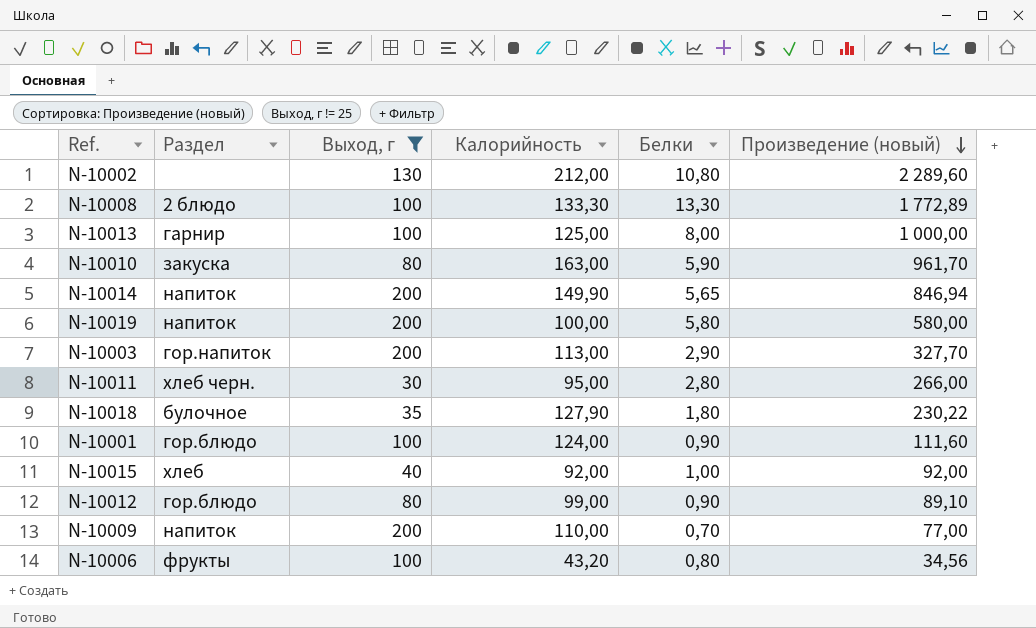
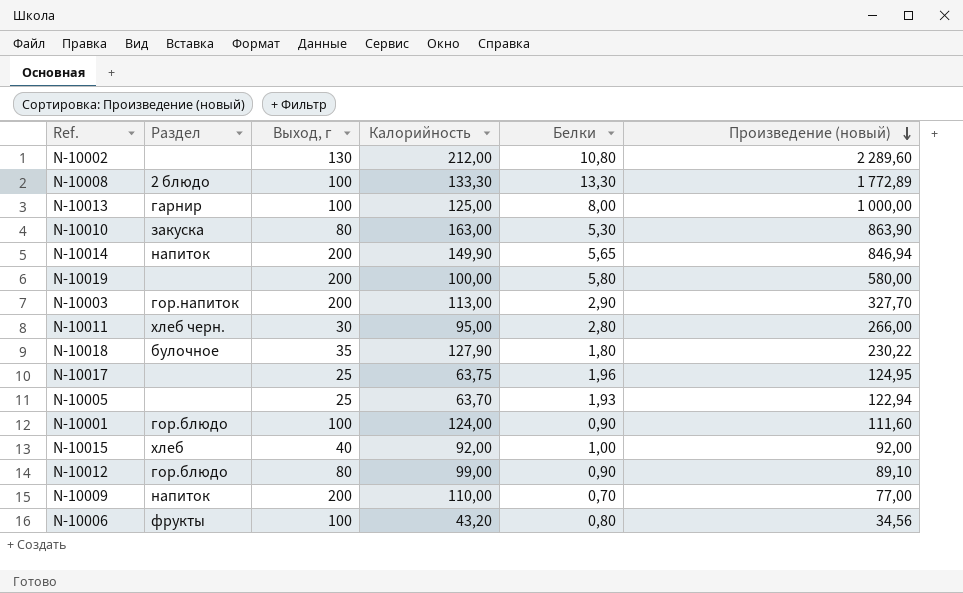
filter: Выход, г != 25 -> none
N-10010 | Белки: 5,90 -> 5,30
N-10010 | Произведение (новый): 961,70 -> 863,90
N-10019 | Раздел: напиток -> none

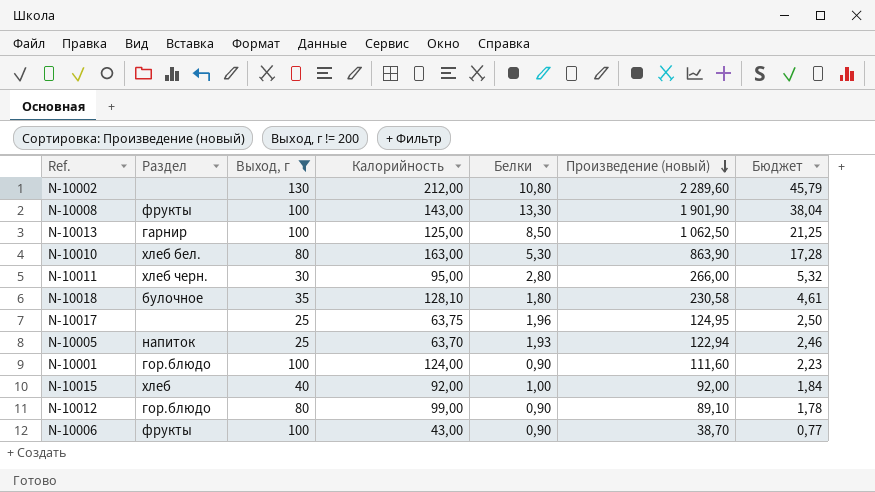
filter: none -> Выход, г != 200
column Бюджет | formula: none -> [Произведение (новый)] * 0,02
N-10008 | Раздел: 2 блюдо -> фрукты
N-10008 | Калорийность: 133,30 -> 143,00
N-10008 | Произведение (новый): 1 772,89 -> 1 901,90
N-10013 | Белки: 8,00 -> 8,50
N-10013 | Произведение (новый): 1 000,00 -> 1 062,50
N-10010 | Раздел: закуска -> хлеб бел.
N-10018 | Калорийность: 127,90 -> 128,10
N-10018 | Произведение (новый): 230,22 -> 230,58
N-10005 | Раздел: none -> напиток
N-10006 | Калорийность: 43,20 -> 43,00
N-10006 | Белки: 0,80 -> 0,90
N-10006 | Произведение (новый): 34,56 -> 38,70

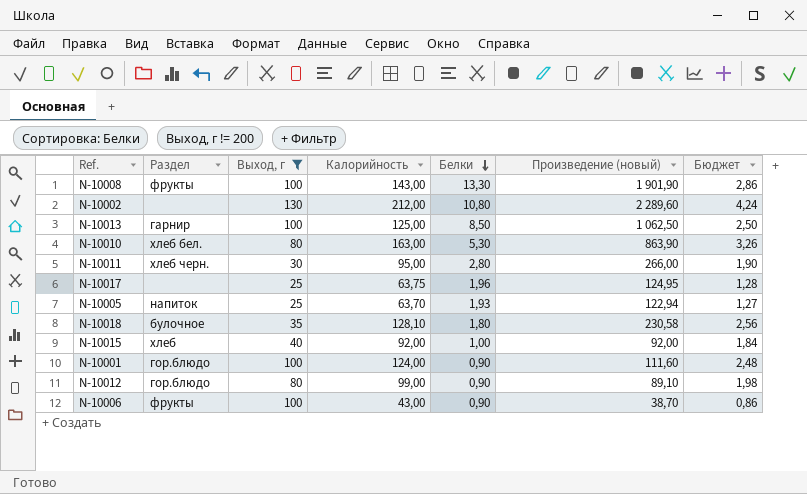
row order: Произведение (новый) descending -> Белки descending
column Бюджет | formula: [Произведение (новый)] * 0,02 -> [Калорийность] * 0,02

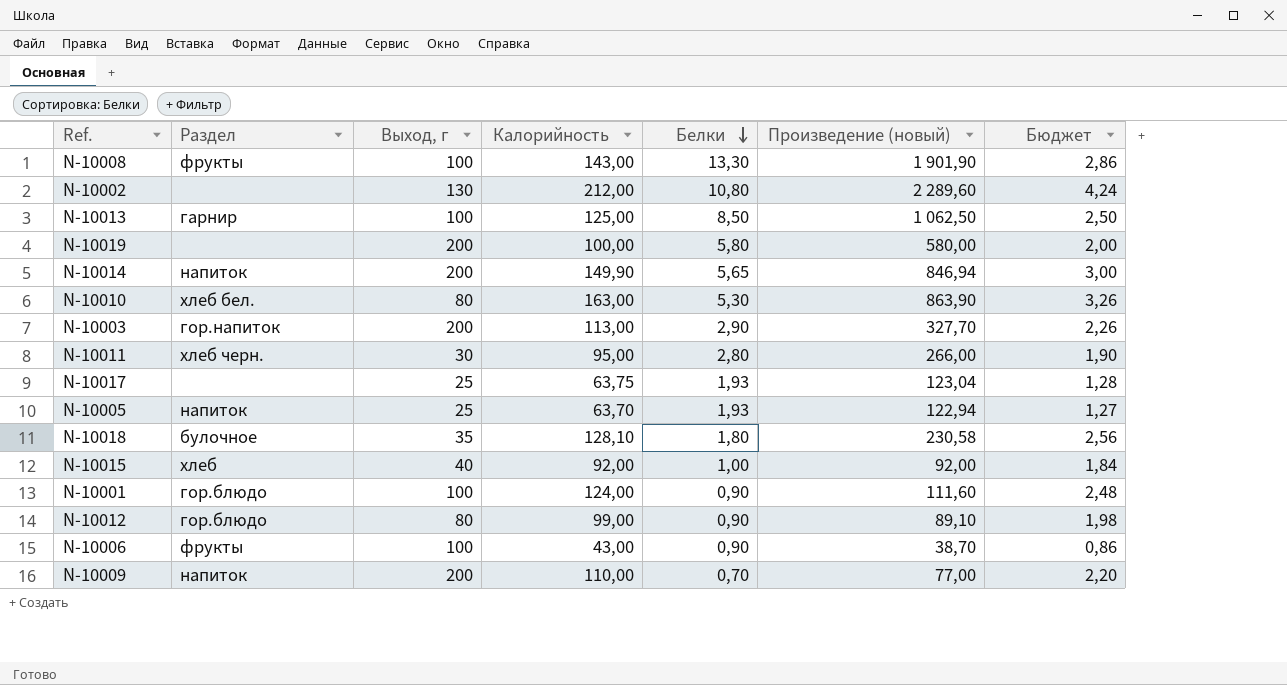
filter: Выход, г != 200 -> none
N-10017 | Белки: 1,96 -> 1,93
N-10017 | Произведение (новый): 124,95 -> 123,04

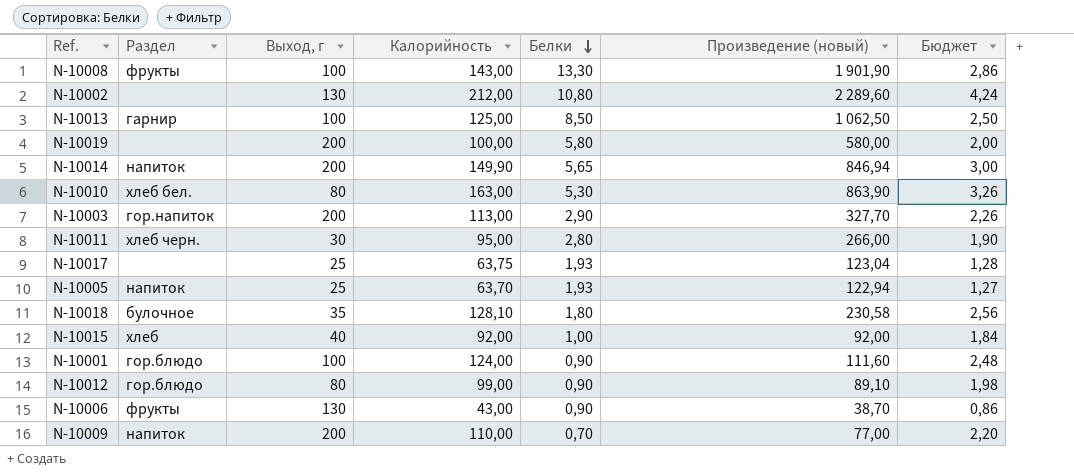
N-10006 | Выход, г: 100 -> 130

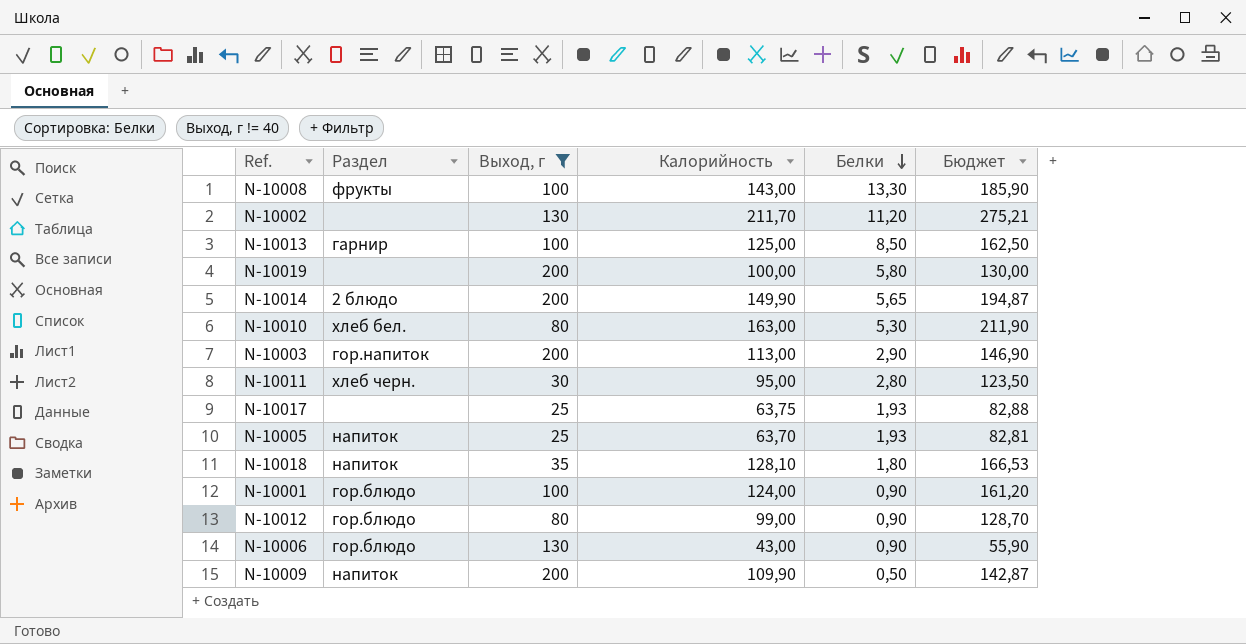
filter: none -> Выход, г != 40
column Произведение (новый) | formula: [Калорийность] * [Белки] -> none
column Бюджет | formula: [Калорийность] * 0,02 -> [Калорийность] * 1,3
N-10002 | Калорийность: 212,00 -> 211,70
N-10002 | Белки: 10,80 -> 11,20
N-10014 | Раздел: напиток -> 2 блюдо
N-10018 | Раздел: булочное -> напиток
N-10006 | Раздел: фрукты -> гор.блюдо
N-10009 | Калорийность: 110,00 -> 109,90
N-10009 | Белки: 0,70 -> 0,50

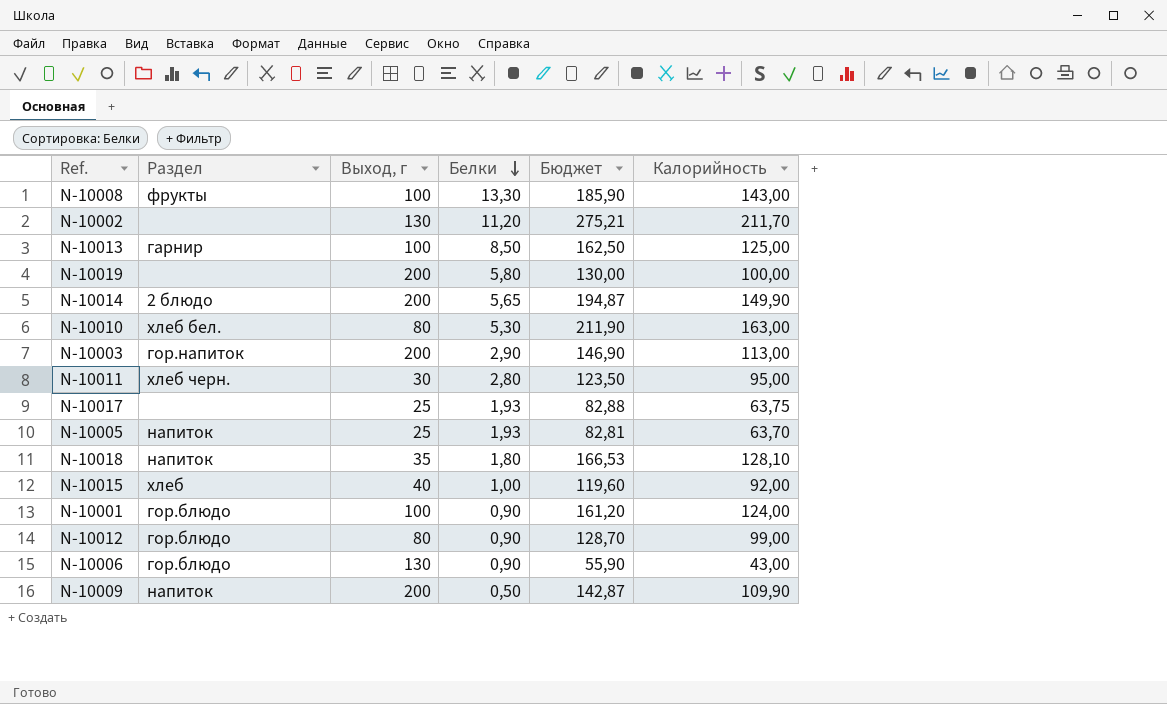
filter: Выход, г != 40 -> none
column Калорийность | position: 4 -> 6

